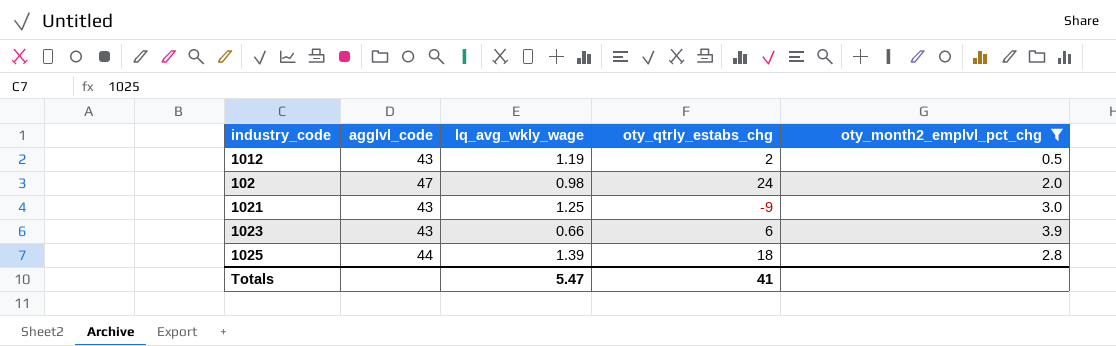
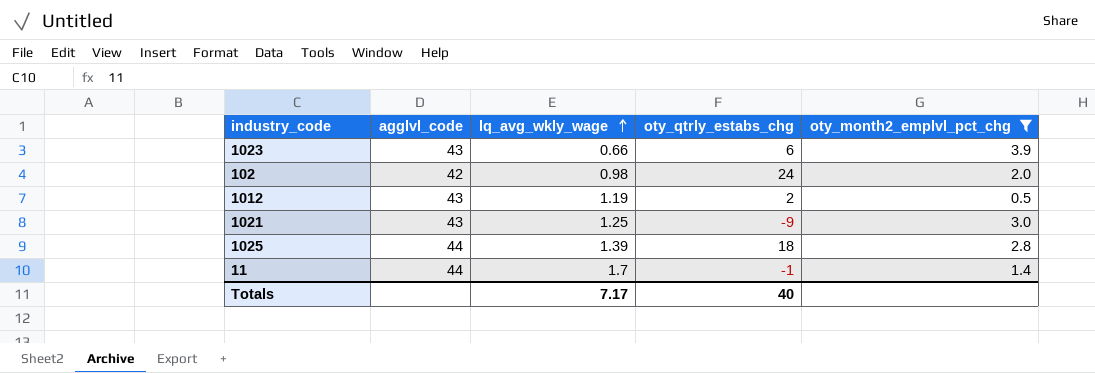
row order: none -> lq_avg_wkly_wage ascending
102 | agglvl_code: 47 -> 42
row 11: none -> 44 | 1.7 | -1 | 1.4
Totals | lq_avg_wkly_wage: 5.47 -> 7.17
Totals | oty_qtrly_estabs_chg: 41 -> 40

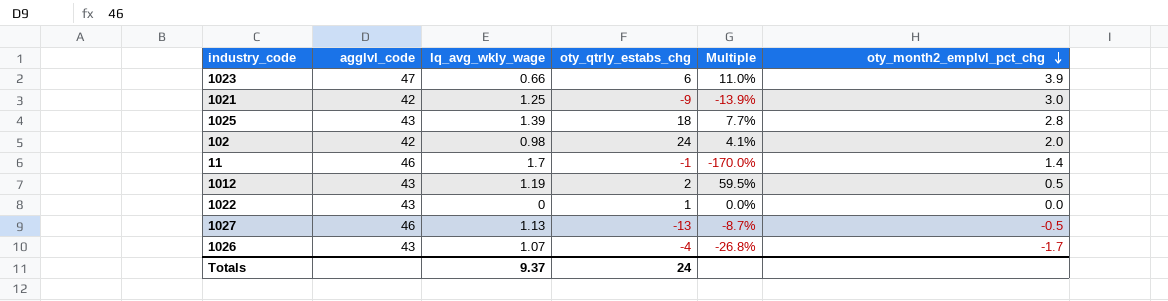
filter: oty_month2_emplvl_pct_chg >= 0.5 -> none
row order: lq_avg_wkly_wage ascending -> oty_month2_emplvl_pct_chg descending
column Multiple | formula: none -> [lq_avg_wkly_wage] / [oty_qtrly_estabs_chg]
1023 | agglvl_code: 43 -> 47
1021 | agglvl_code: 43 -> 42
1025 | agglvl_code: 44 -> 43
11 | agglvl_code: 44 -> 46
Totals | lq_avg_wkly_wage: 7.17 -> 9.37
Totals | oty_qtrly_estabs_chg: 40 -> 24

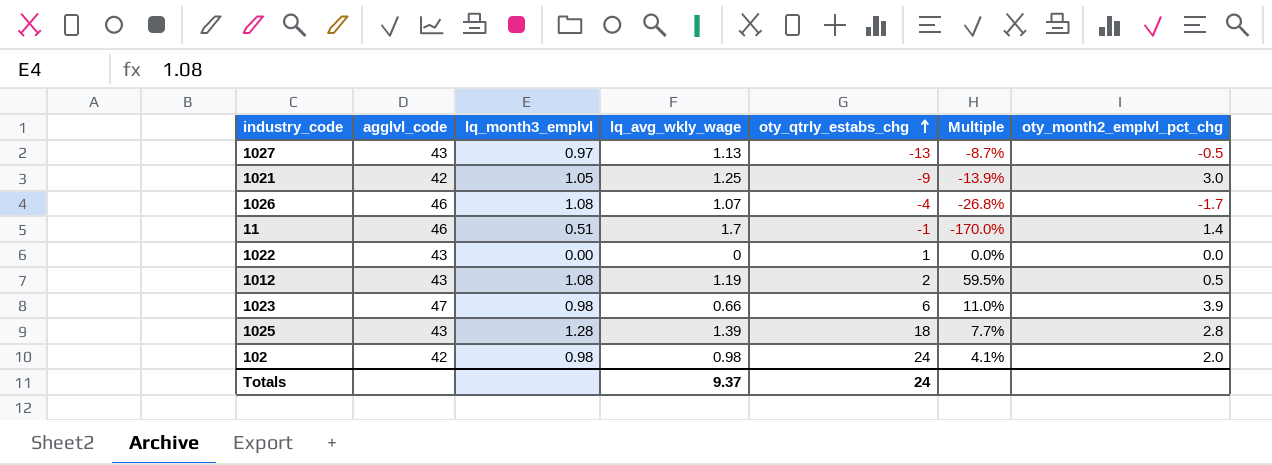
row order: oty_month2_emplvl_pct_chg descending -> oty_qtrly_estabs_chg ascending
column lq_month3_emplvl | position: none -> 3
1027 | agglvl_code: 46 -> 43
1026 | agglvl_code: 43 -> 46

